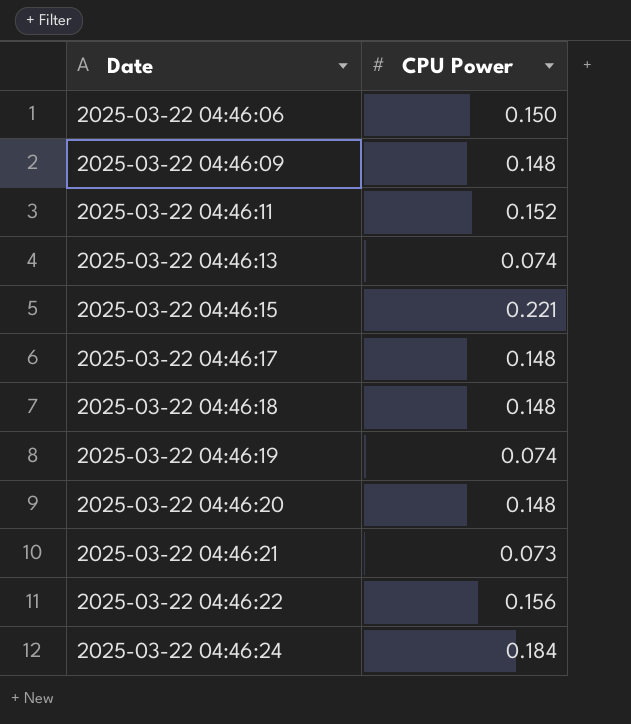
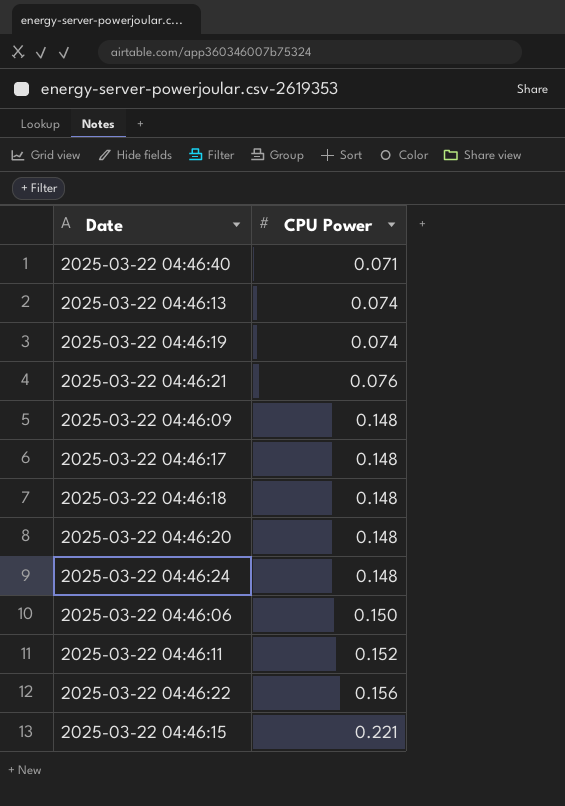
row order: Date ascending -> CPU Power ascending
row 2025-03-22 04:46:40: none -> 0.071
2025-03-22 04:46:21 | CPU Power: 0.073 -> 0.076
2025-03-22 04:46:24 | CPU Power: 0.184 -> 0.148

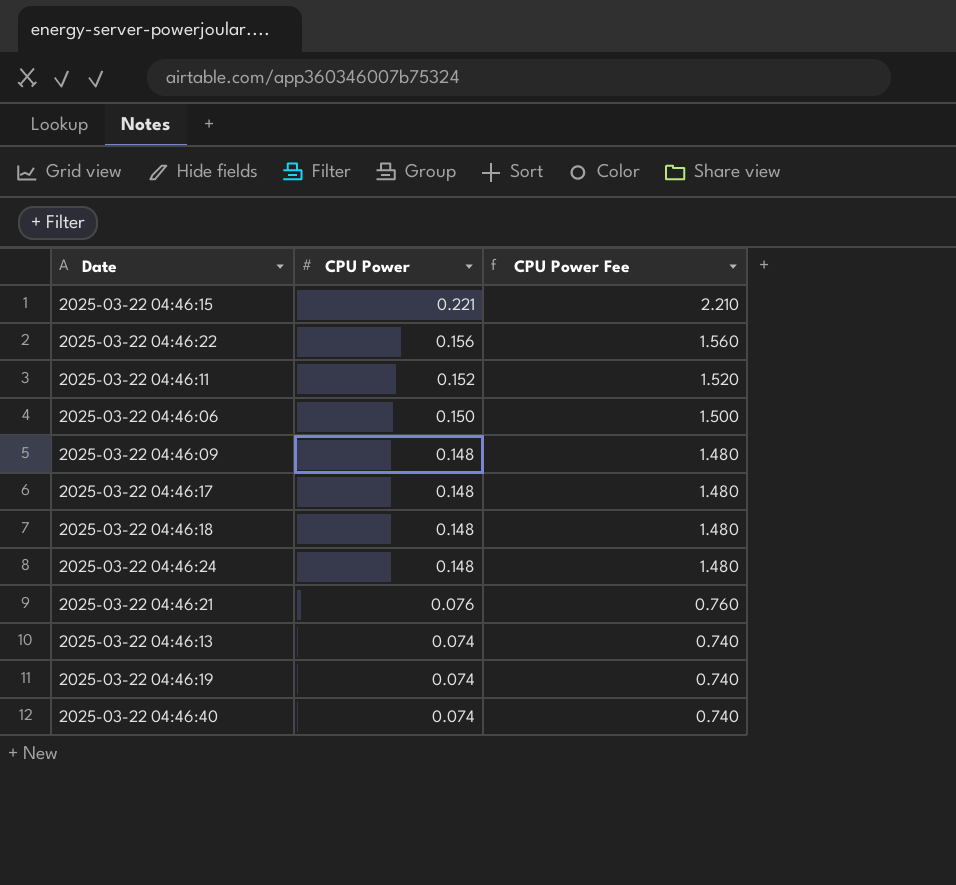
row order: CPU Power ascending -> CPU Power descending
column CPU Power Fee | formula: none -> [CPU Power] * 10
row 2025-03-22 04:46:20: 0.148 -> none
2025-03-22 04:46:40 | CPU Power: 0.071 -> 0.074

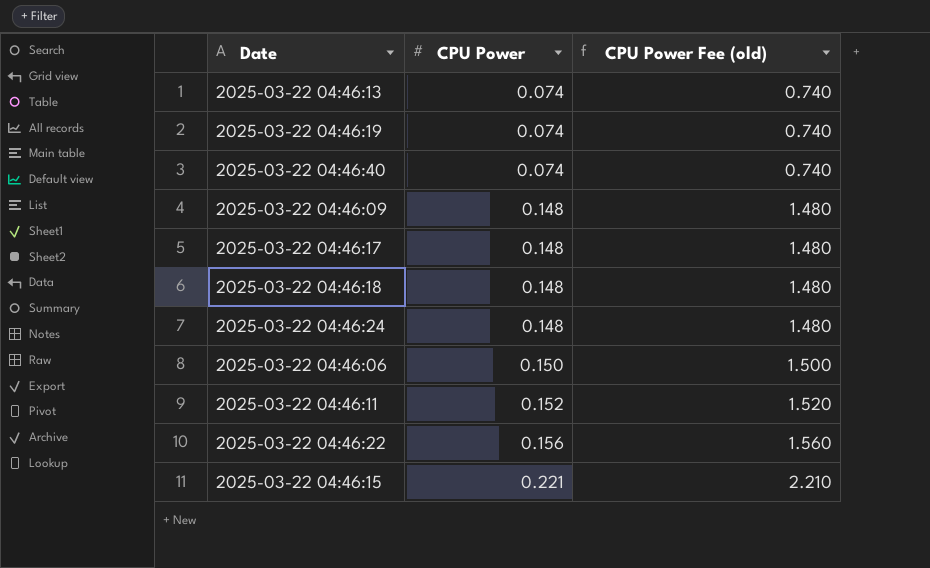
row order: CPU Power descending -> CPU Power ascending
column name: CPU Power Fee -> CPU Power Fee (old)
row 2025-03-22 04:46:21: 0.076 | 0.760 -> none

